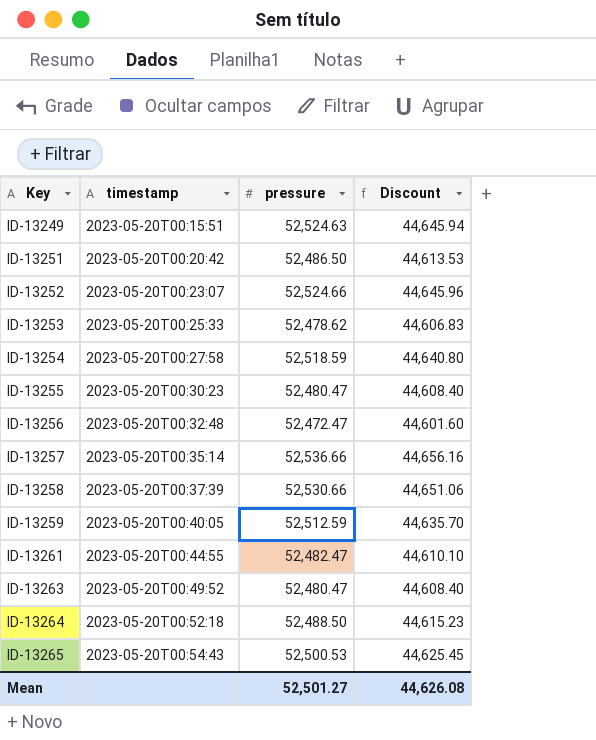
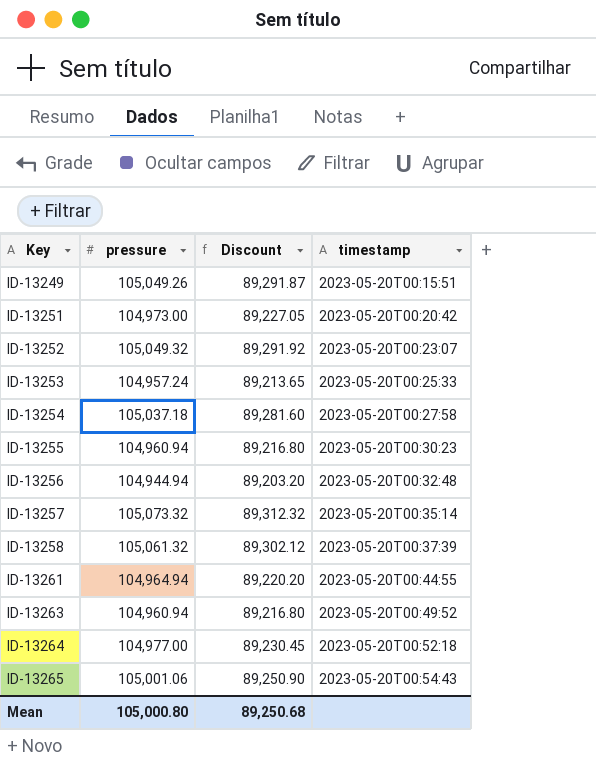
column timestamp | position: 2 -> 4
row ID-13259: 2023-05-20T00:40:05 | 52,512.59 | 44,635.70 -> none
ID-13249 | pressure: 52,524.63 -> 105,049.26
ID-13249 | Discount: 44,645.94 -> 89,291.87
ID-13251 | pressure: 52,486.50 -> 104,973.00
ID-13251 | Discount: 44,613.53 -> 89,227.05
ID-13252 | pressure: 52,524.66 -> 105,049.32
ID-13252 | Discount: 44,645.96 -> 89,291.92
ID-13253 | pressure: 52,478.62 -> 104,957.24
ID-13253 | Discount: 44,606.83 -> 89,213.65
ID-13254 | pressure: 52,518.59 -> 105,037.18
ID-13254 | Discount: 44,640.80 -> 89,281.60
ID-13255 | pressure: 52,480.47 -> 104,960.94
ID-13255 | Discount: 44,608.40 -> 89,216.80
ID-13256 | pressure: 52,472.47 -> 104,944.94
ID-13256 | Discount: 44,601.60 -> 89,203.20
ID-13257 | pressure: 52,536.66 -> 105,073.32
ID-13257 | Discount: 44,656.16 -> 89,312.32
ID-13258 | pressure: 52,530.66 -> 105,061.32
ID-13258 | Discount: 44,651.06 -> 89,302.12
ID-13261 | pressure: 52,482.47 -> 104,964.94
ID-13261 | Discount: 44,610.10 -> 89,220.20
ID-13263 | pressure: 52,480.47 -> 104,960.94
ID-13263 | Discount: 44,608.40 -> 89,216.80
ID-13264 | pressure: 52,488.50 -> 104,977.00
ID-13264 | Discount: 44,615.23 -> 89,230.45
ID-13265 | pressure: 52,500.53 -> 105,001.06
ID-13265 | Discount: 44,625.45 -> 89,250.90
Mean | pressure: 52,501.27 -> 105,000.80
Mean | Discount: 44,626.08 -> 89,250.68

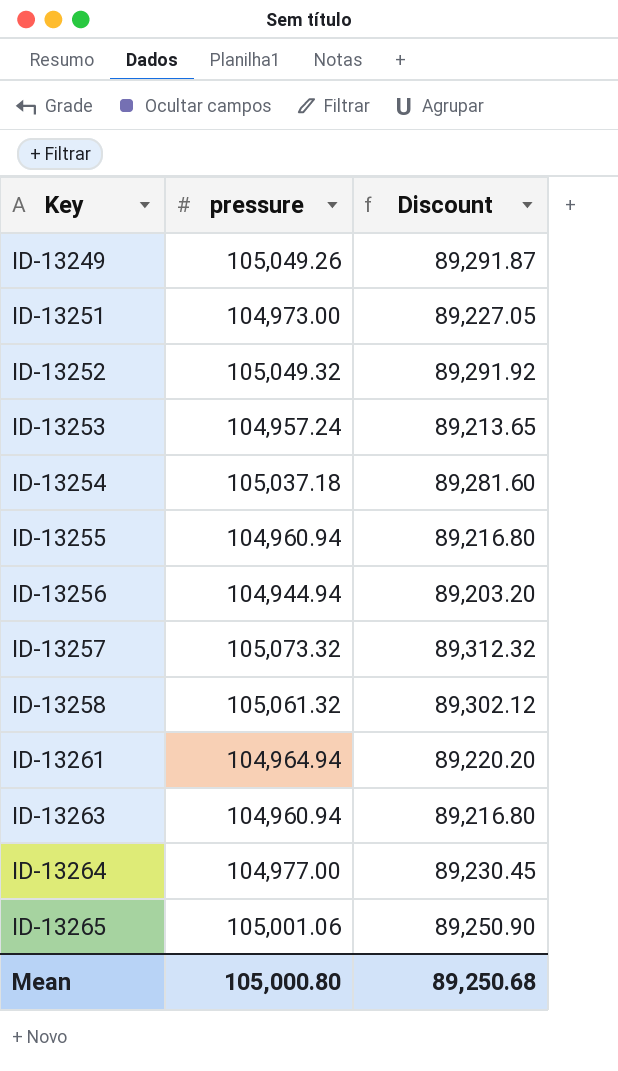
column timestamp | position: 4 -> none

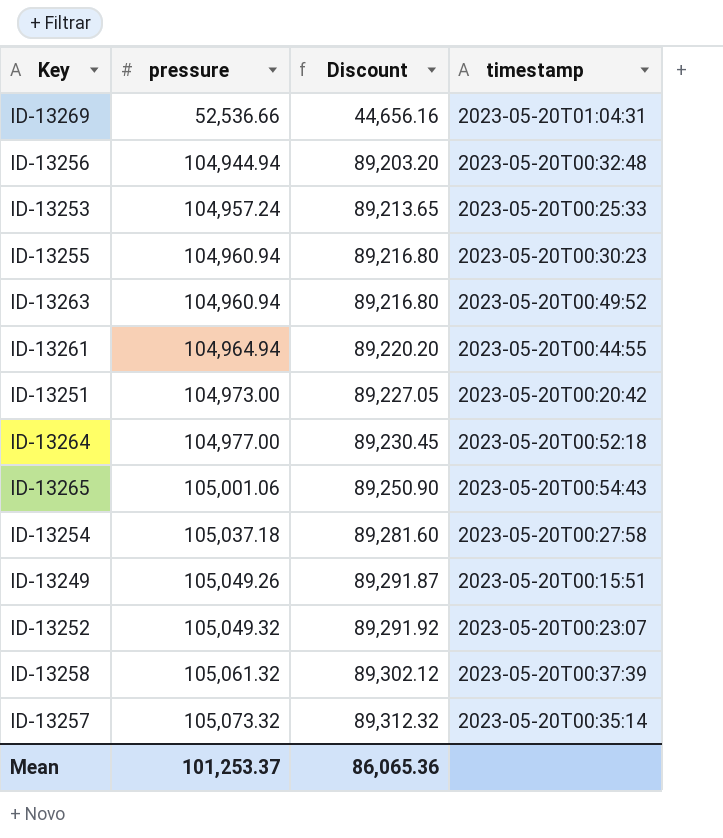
row order: Key ascending -> pressure ascending
column timestamp | position: none -> 4
row ID-13269: none -> 52,536.66 | 44,656.16 | 2023-05-20T01:04:31
Mean | pressure: 105,000.80 -> 101,253.37
Mean | Discount: 89,250.68 -> 86,065.36

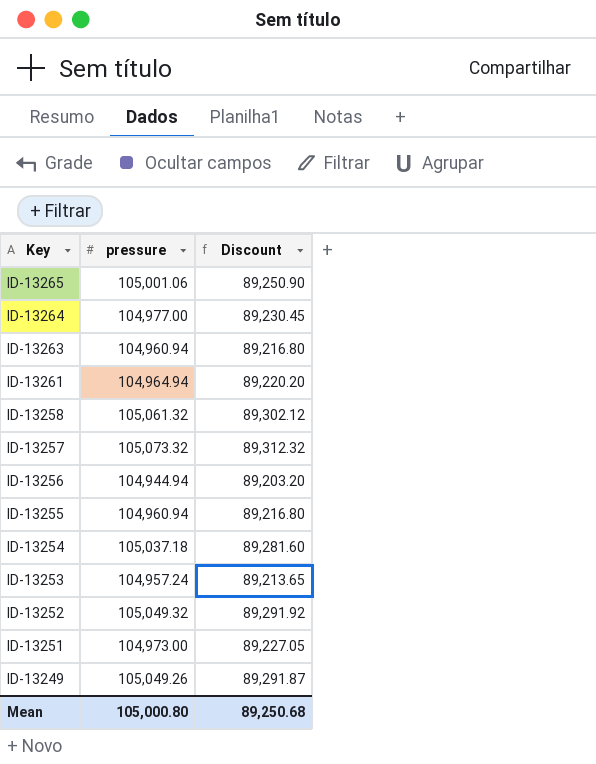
row order: pressure ascending -> Key descending
column timestamp | position: 4 -> none
row ID-13269: 52,536.66 | 44,656.16 | 2023-05-20T01:04:31 -> none
Mean | pressure: 101,253.37 -> 105,000.80
Mean | Discount: 86,065.36 -> 89,250.68

